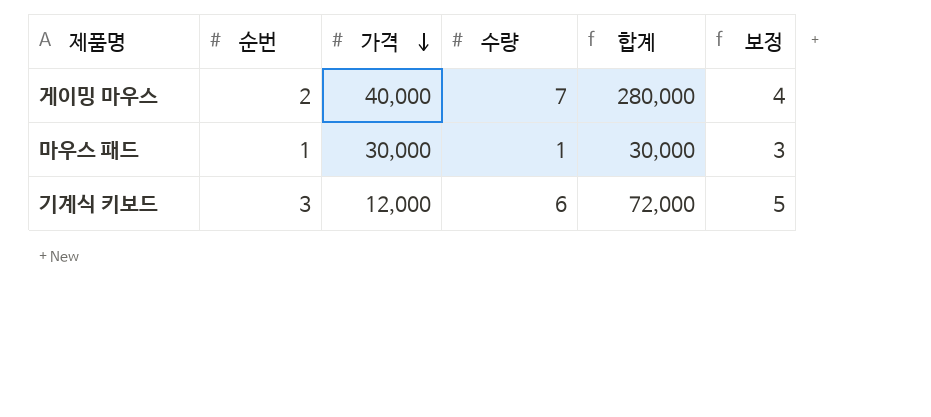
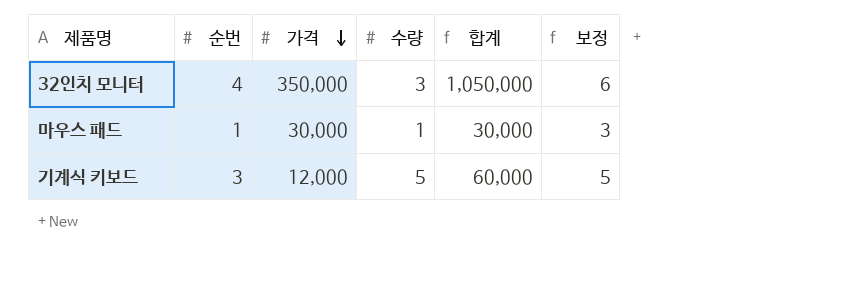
row 게이밍 마우스: 2 | 40,000 | 7 | 280,000 | 4 -> none
row 32인치 모니터: none -> 4 | 350,000 | 3 | 1,050,000 | 6
기계식 키보드 | 수량: 6 -> 5
기계식 키보드 | 합계: 72,000 -> 60,000

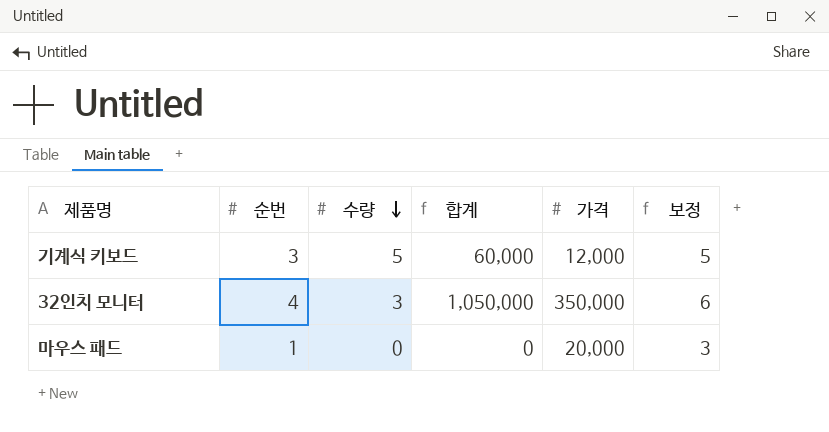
row order: 가격 descending -> 수량 descending
column 가격 | position: 3 -> 5
마우스 패드 | 수량: 1 -> 0
마우스 패드 | 합계: 30,000 -> 0
마우스 패드 | 가격: 30,000 -> 20,000

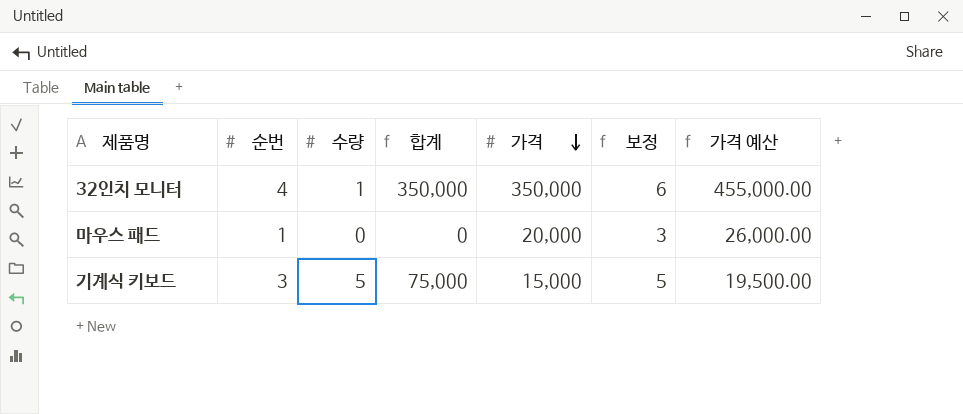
row order: 수량 descending -> 가격 descending
column 가격 예산 | formula: none -> [가격] * 1.3
32인치 모니터 | 수량: 3 -> 1
32인치 모니터 | 합계: 1,050,000 -> 350,000
기계식 키보드 | 합계: 60,000 -> 75,000
기계식 키보드 | 가격: 12,000 -> 15,000

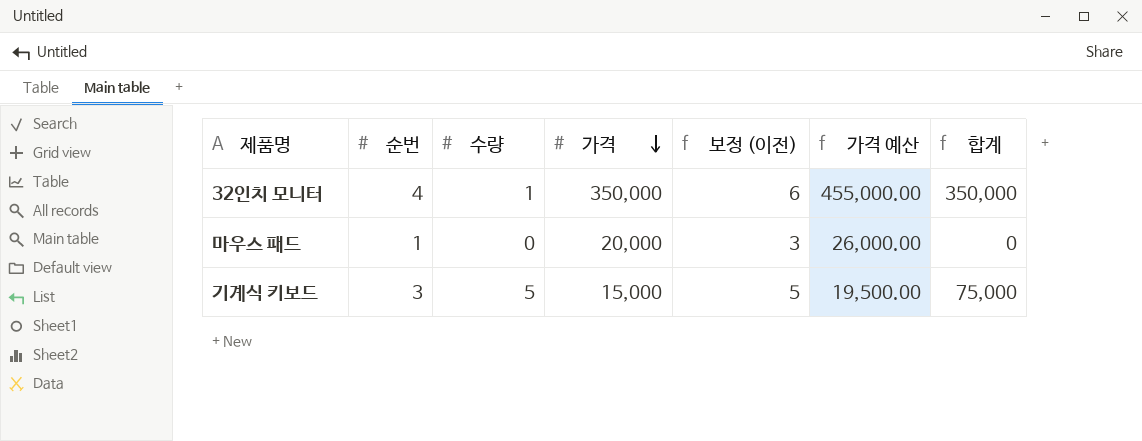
column name: 보정 -> 보정 (이전)
column 합계 | position: 4 -> 7

